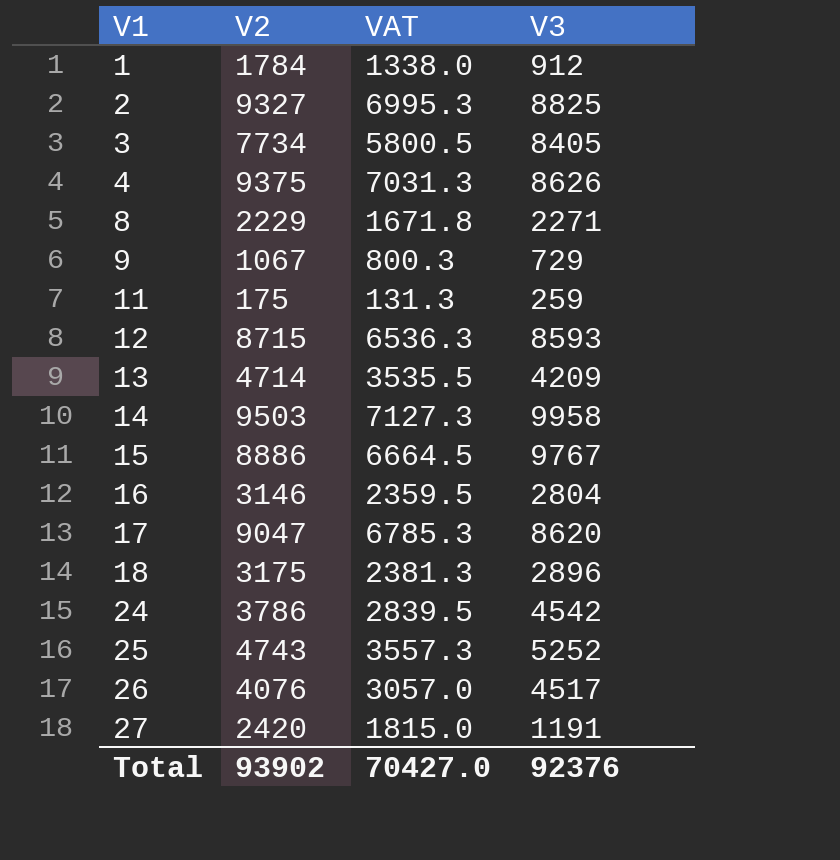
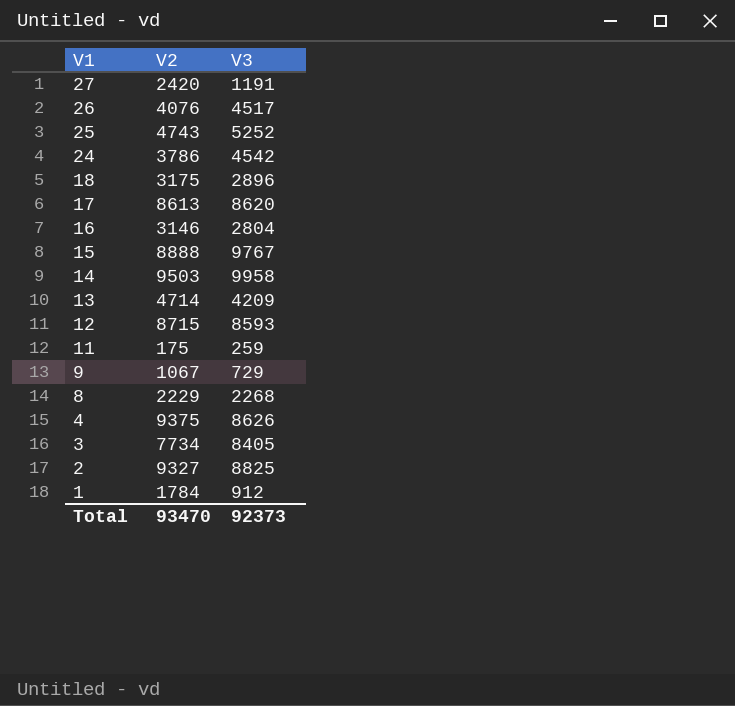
row order: V1 ascending -> V1 descending
column VAT | formula: [V2] * 0.75 -> none
17 | V2: 9047 -> 8613
15 | V2: 8886 -> 8888
8 | V3: 2271 -> 2268
Total | V2: 93902 -> 93470
Total | V3: 92376 -> 92373

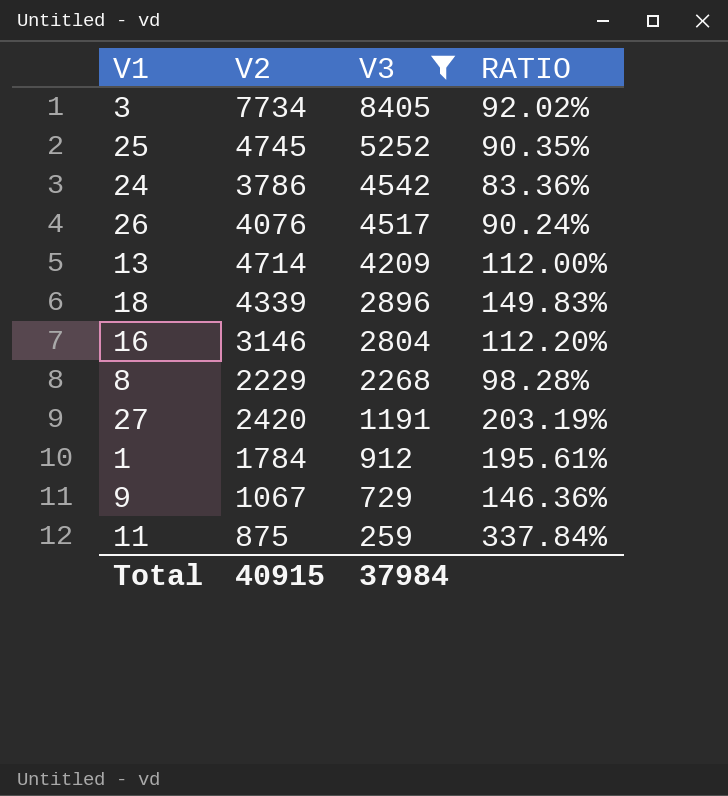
filter: none -> V3 <= 8405
row order: V1 descending -> V3 descending
column RATIO | formula: none -> [V2] / [V3]
25 | V2: 4743 -> 4745
18 | V2: 3175 -> 4339
11 | V2: 175 -> 875
Total | V2: 93470 -> 40915
Total | V3: 92373 -> 37984

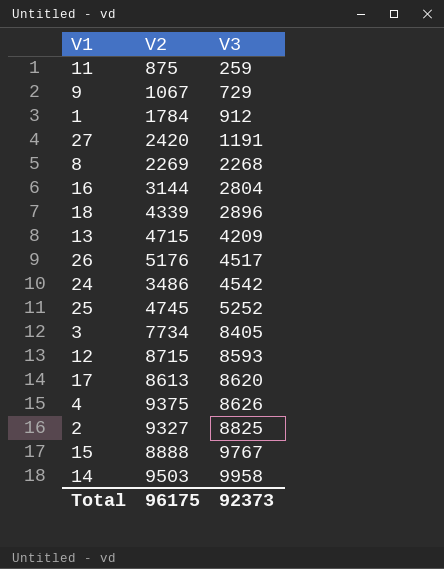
filter: V3 <= 8405 -> none
row order: V3 descending -> V3 ascending
column RATIO | formula: [V2] / [V3] -> none
8 | V2: 2229 -> 2269
16 | V2: 3146 -> 3144
13 | V2: 4714 -> 4715
26 | V2: 4076 -> 5176
24 | V2: 3786 -> 3486
Total | V2: 40915 -> 96175
Total | V3: 37984 -> 92373

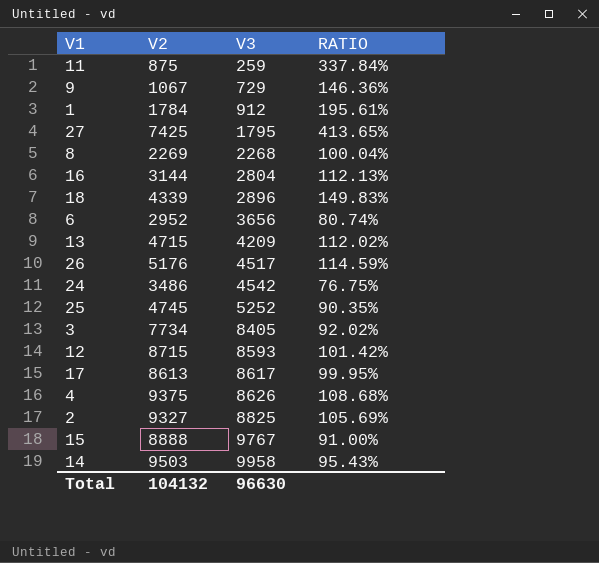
column RATIO | formula: none -> [V2] / [V3]
27 | V2: 2420 -> 7425
27 | V3: 1191 -> 1795
row 6: none -> 2952 | 3656 | 80.74%
17 | V3: 8620 -> 8617
Total | V2: 96175 -> 104132
Total | V3: 92373 -> 96630

